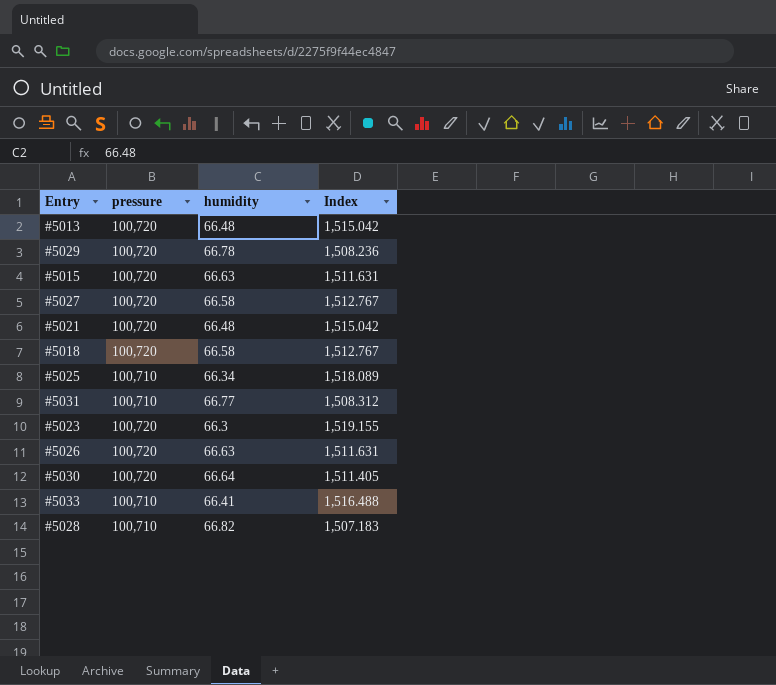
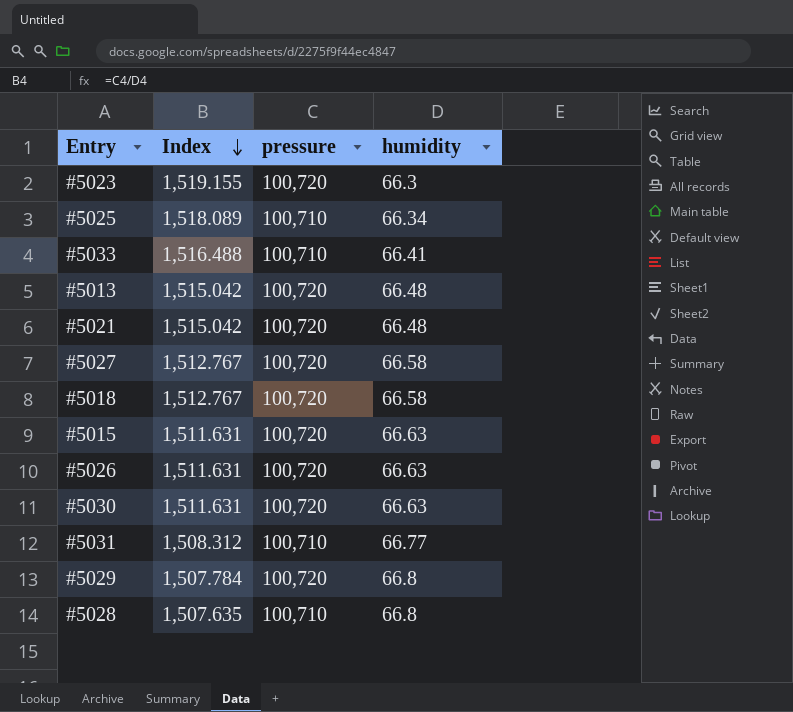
row order: none -> Index descending
column Index | position: 4 -> 2
#5030 | Index: 1,511.405 -> 1,511.631
#5030 | humidity: 66.64 -> 66.63
#5029 | Index: 1,508.236 -> 1,507.784
#5029 | humidity: 66.78 -> 66.8
#5028 | Index: 1,507.183 -> 1,507.635
#5028 | humidity: 66.82 -> 66.8

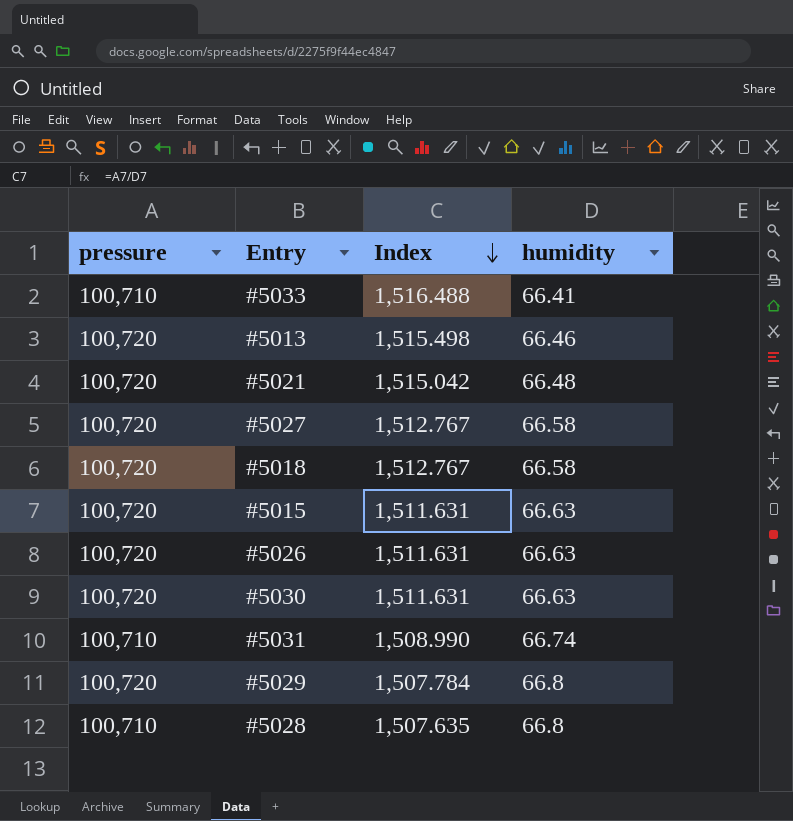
column pressure | position: 3 -> 1
row #5023: 1,519.155 | 100,720 | 66.3 -> none
row #5025: 1,518.089 | 100,710 | 66.34 -> none
#5013 | Index: 1,515.042 -> 1,515.498
#5013 | humidity: 66.48 -> 66.46
#5031 | Index: 1,508.312 -> 1,508.990
#5031 | humidity: 66.77 -> 66.74

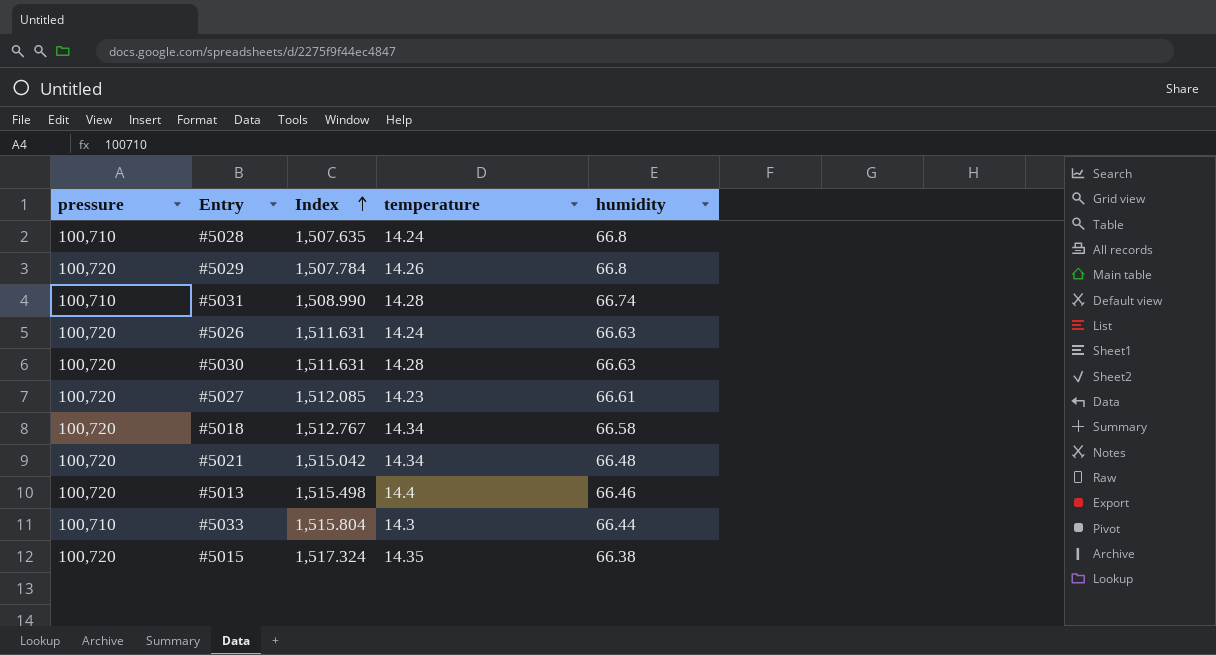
row order: Index descending -> Index ascending
column temperature | position: none -> 4
#5027 | Index: 1,512.767 -> 1,512.085
#5027 | humidity: 66.58 -> 66.61
#5033 | Index: 1,516.488 -> 1,515.804
#5033 | humidity: 66.41 -> 66.44
#5015 | Index: 1,511.631 -> 1,517.324
#5015 | humidity: 66.63 -> 66.38

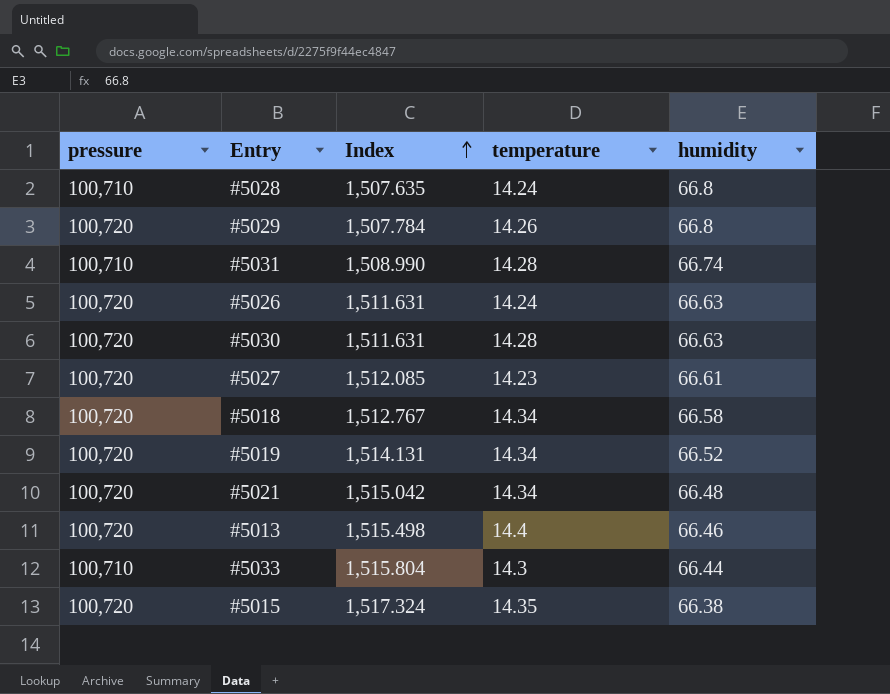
row #5019: none -> 100,720 | 1,514.131 | 14.34 | 66.52

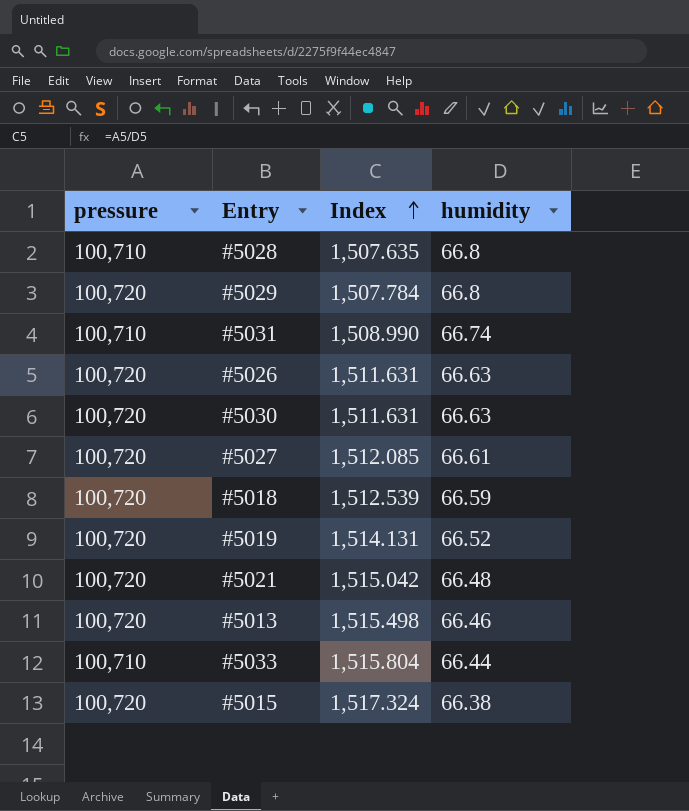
column temperature | position: 4 -> none
#5018 | Index: 1,512.767 -> 1,512.539
#5018 | humidity: 66.58 -> 66.59

